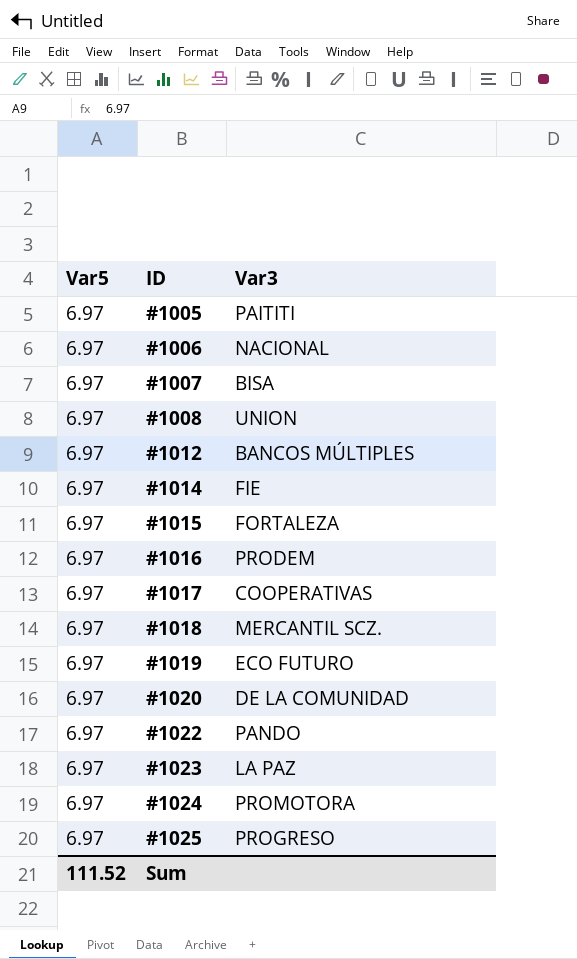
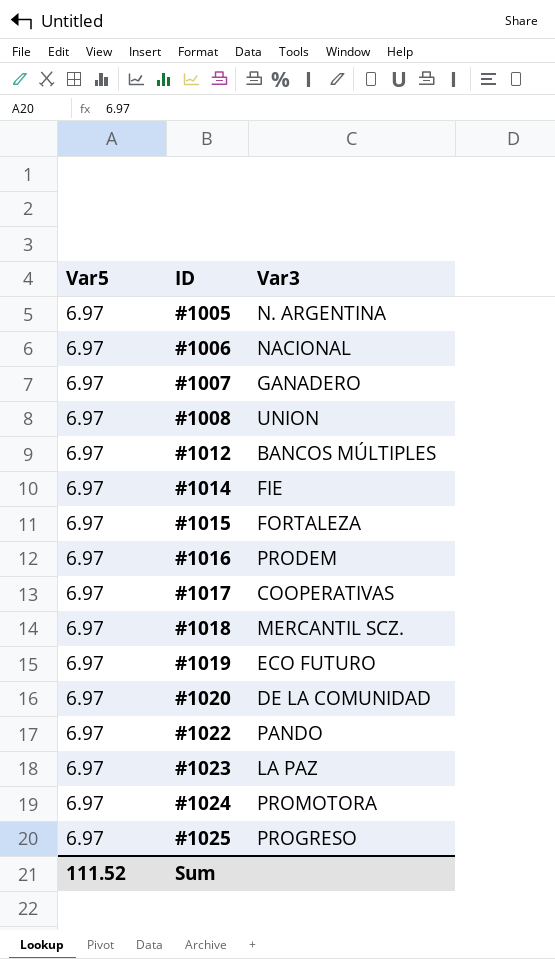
#1005 | Var3: PAITITI -> N. ARGENTINA
#1007 | Var3: BISA -> GANADERO

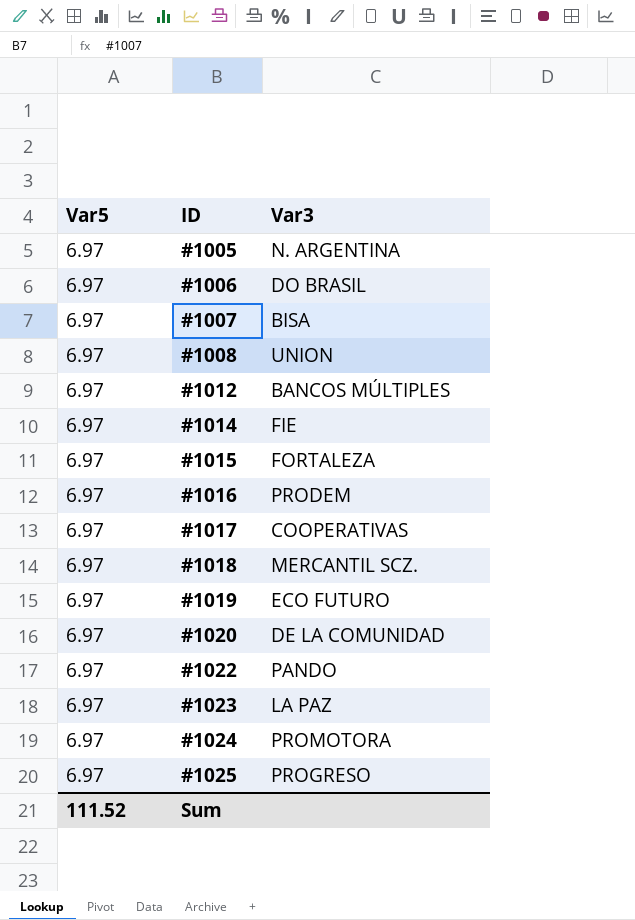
#1006 | Var3: NACIONAL -> DO BRASIL
#1007 | Var3: GANADERO -> BISA

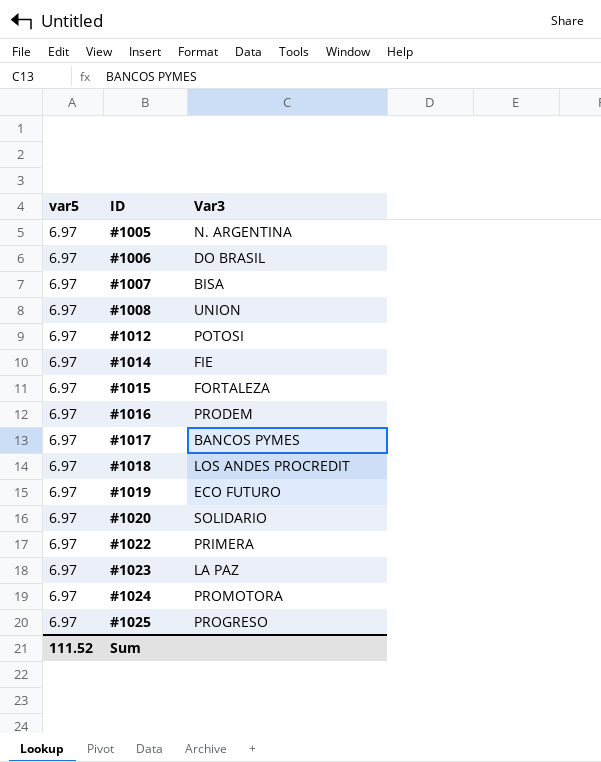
column name: Var5 -> var5
#1012 | Var3: BANCOS MÚLTIPLES -> POTOSI
#1017 | Var3: COOPERATIVAS -> BANCOS PYMES
#1018 | Var3: MERCANTIL SCZ. -> LOS ANDES PROCREDIT
#1020 | Var3: DE LA COMUNIDAD -> SOLIDARIO
#1022 | Var3: PANDO -> PRIMERA

